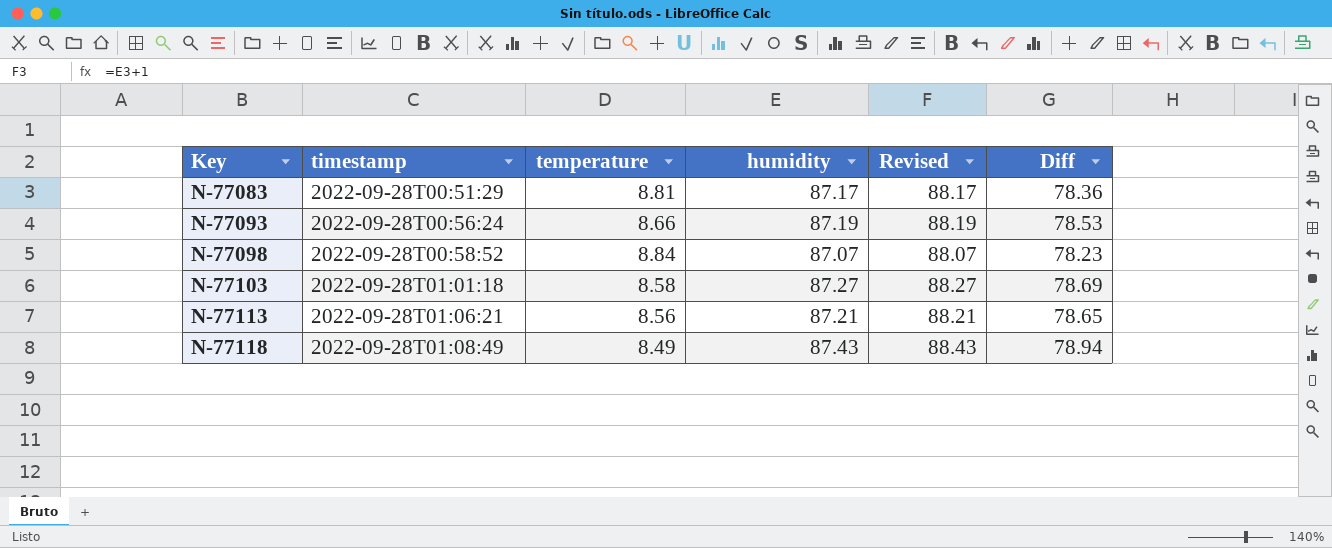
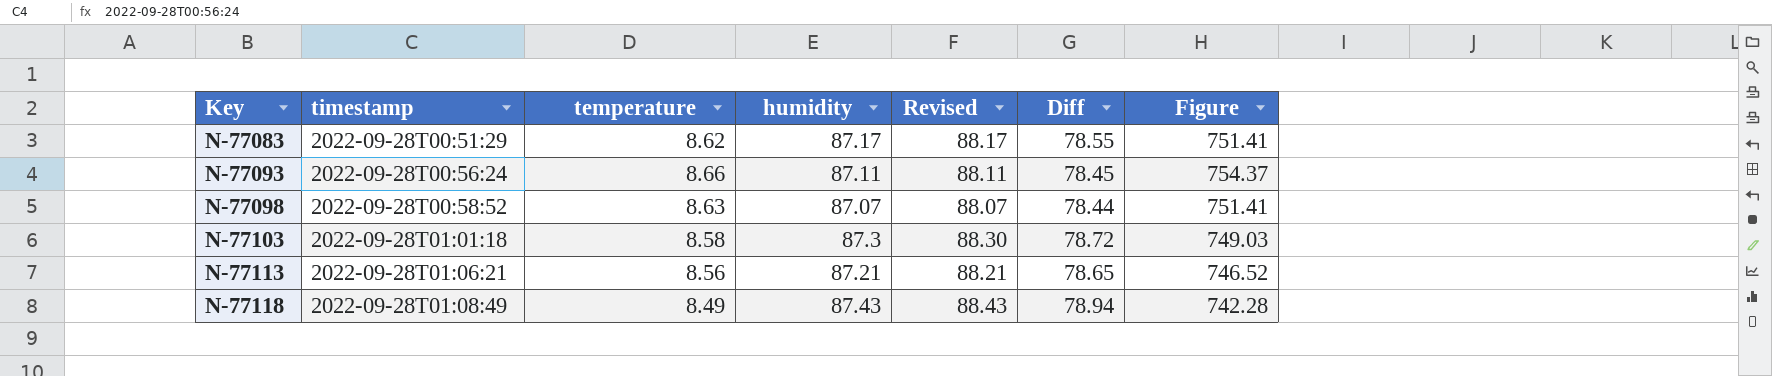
column Figure | formula: none -> [temperature] * [humidity]
N-77083 | temperature: 8.81 -> 8.62
N-77083 | Diff: 78.36 -> 78.55
N-77093 | humidity: 87.19 -> 87.11
N-77093 | Revised: 88.19 -> 88.11
N-77093 | Diff: 78.53 -> 78.45
N-77098 | temperature: 8.84 -> 8.63
N-77098 | Diff: 78.23 -> 78.44
N-77103 | humidity: 87.27 -> 87.3
N-77103 | Revised: 88.27 -> 88.30
N-77103 | Diff: 78.69 -> 78.72

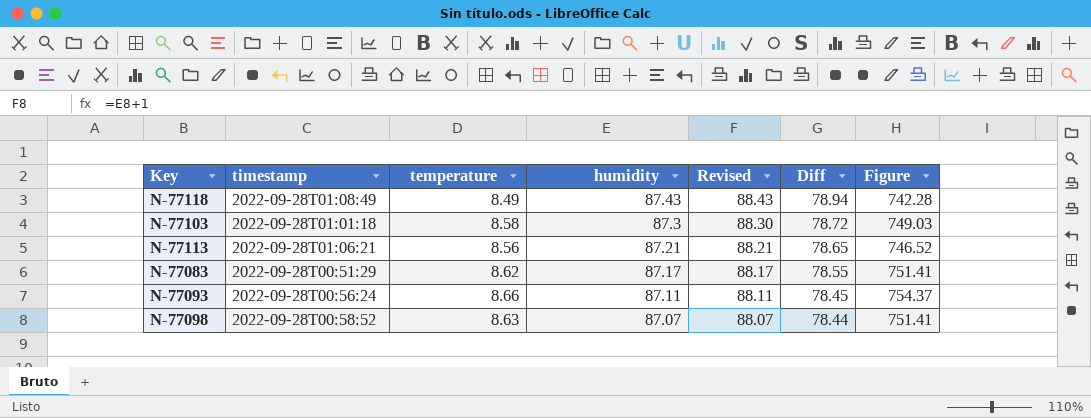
row order: Key ascending -> humidity descending

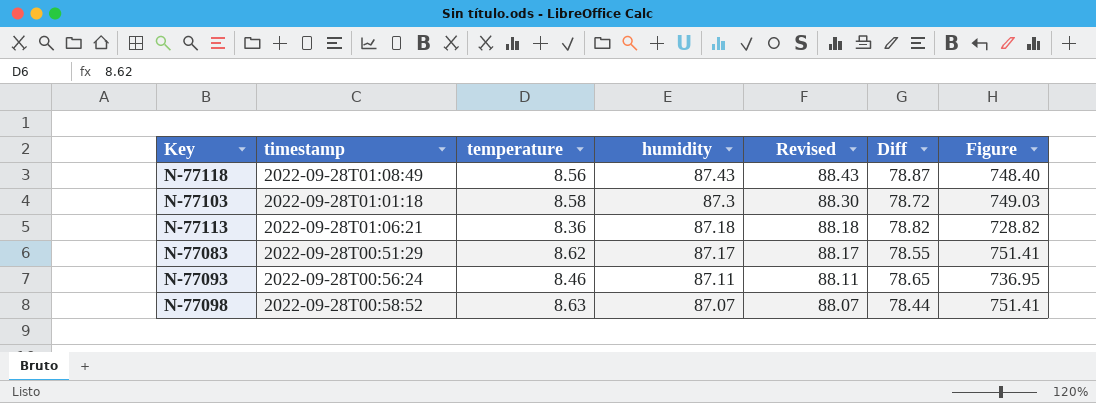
N-77118 | temperature: 8.49 -> 8.56
N-77118 | Diff: 78.94 -> 78.87
N-77118 | Figure: 742.28 -> 748.40
N-77113 | temperature: 8.56 -> 8.36
N-77113 | humidity: 87.21 -> 87.18
N-77113 | Revised: 88.21 -> 88.18
N-77113 | Diff: 78.65 -> 78.82
N-77113 | Figure: 746.52 -> 728.82
N-77093 | temperature: 8.66 -> 8.46
N-77093 | Diff: 78.45 -> 78.65
N-77093 | Figure: 754.37 -> 736.95

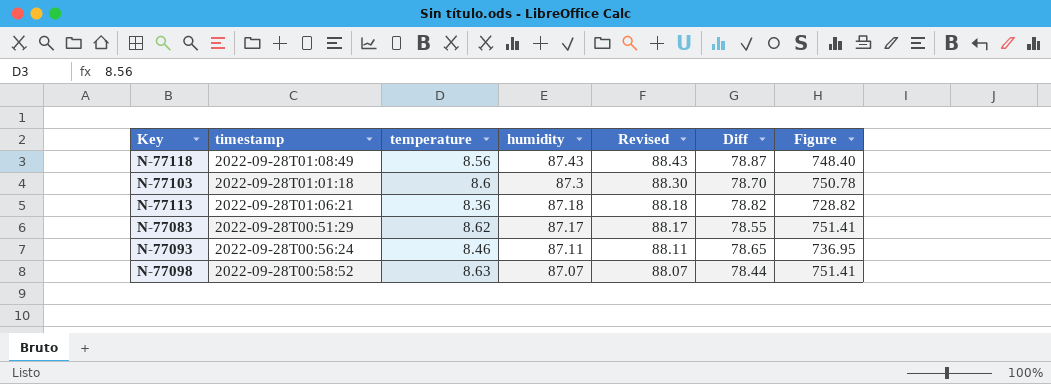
N-77103 | temperature: 8.58 -> 8.6
N-77103 | Diff: 78.72 -> 78.70
N-77103 | Figure: 749.03 -> 750.78

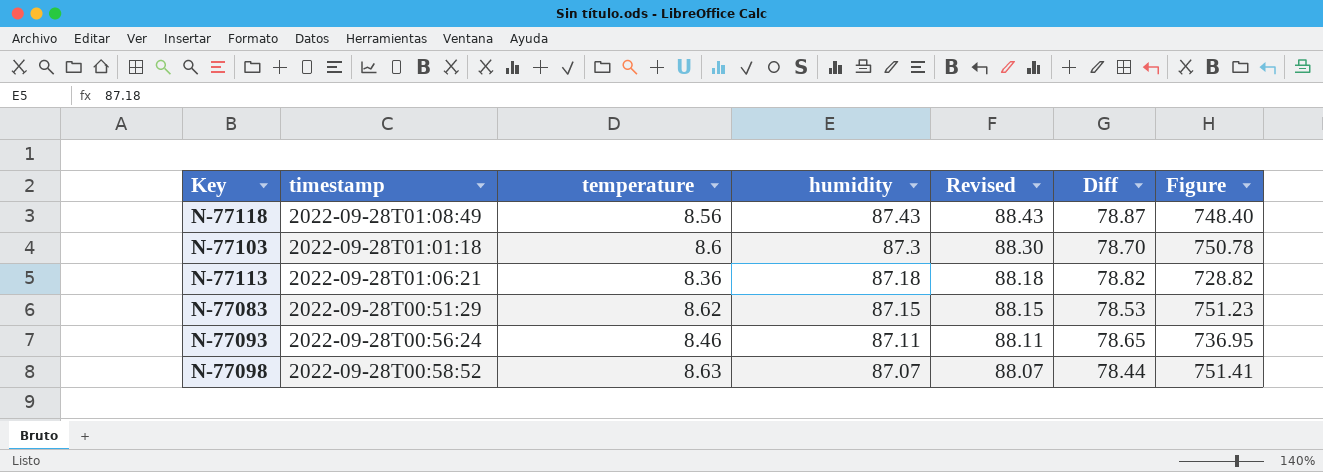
N-77083 | humidity: 87.17 -> 87.15
N-77083 | Revised: 88.17 -> 88.15
N-77083 | Diff: 78.55 -> 78.53
N-77083 | Figure: 751.41 -> 751.23

